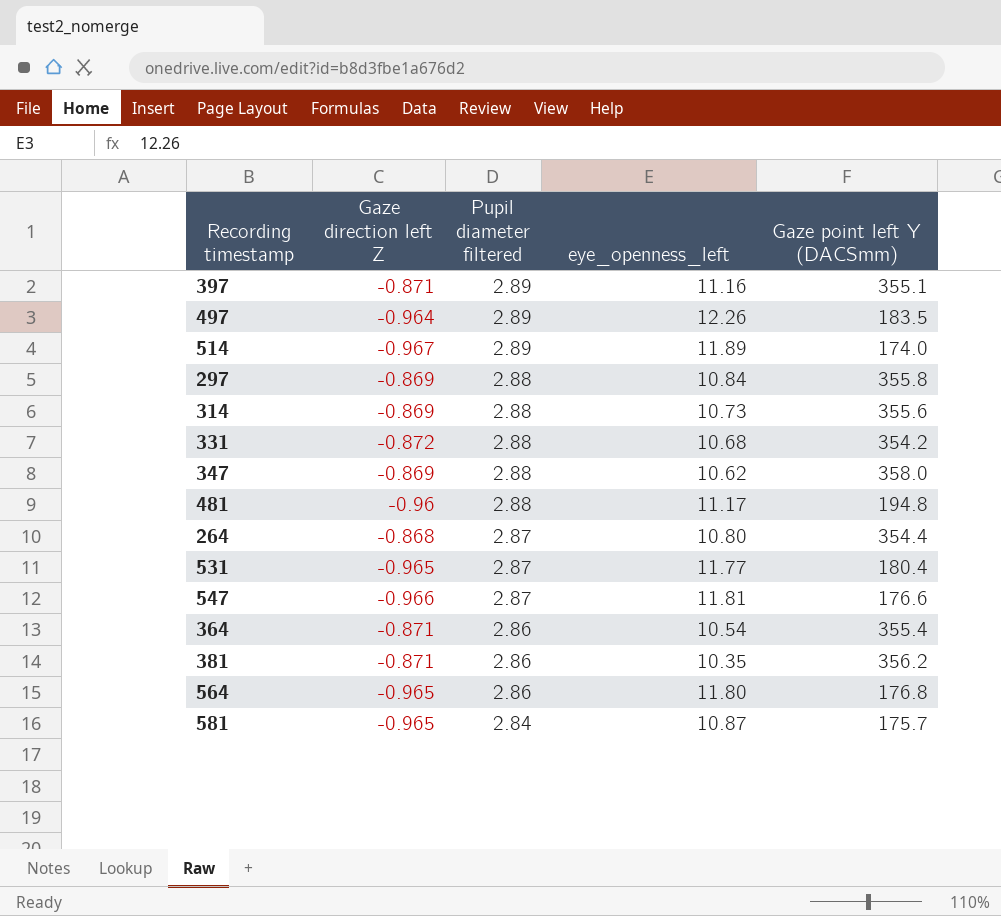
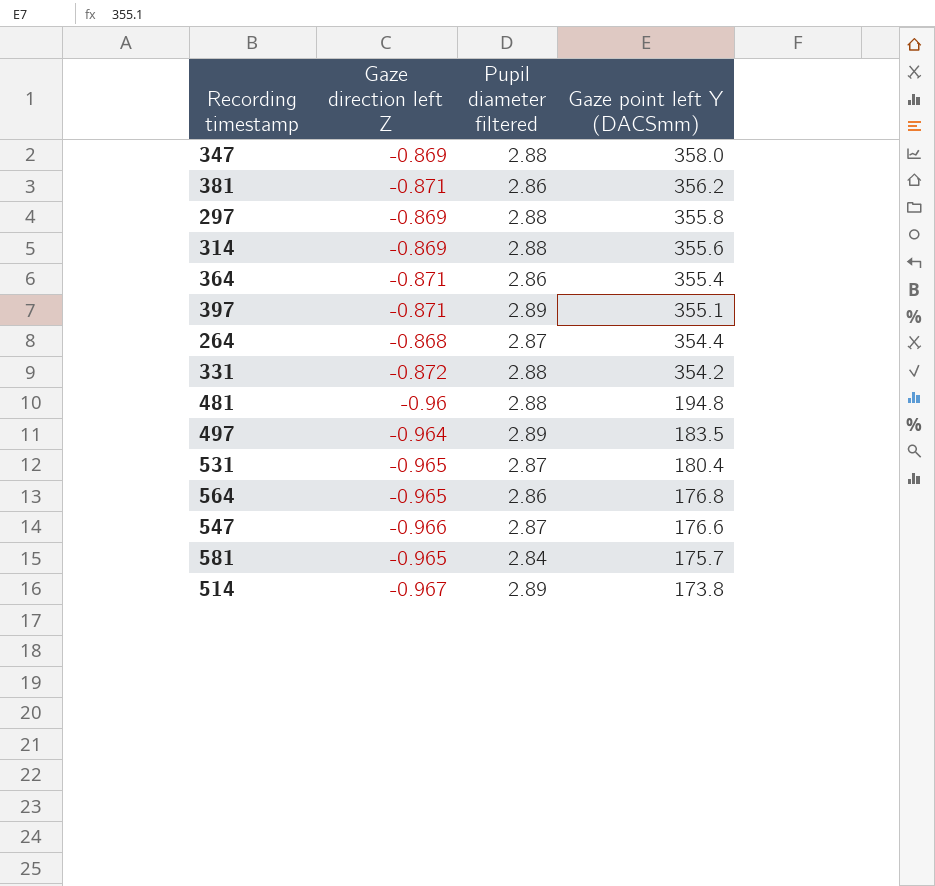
row order: Pupil diameter filtered descending -> Gaze point left Y (DACSmm) descending
column eye_openness_left | position: 4 -> none
514 | Gaze point left Y (DACSmm): 174.0 -> 173.8

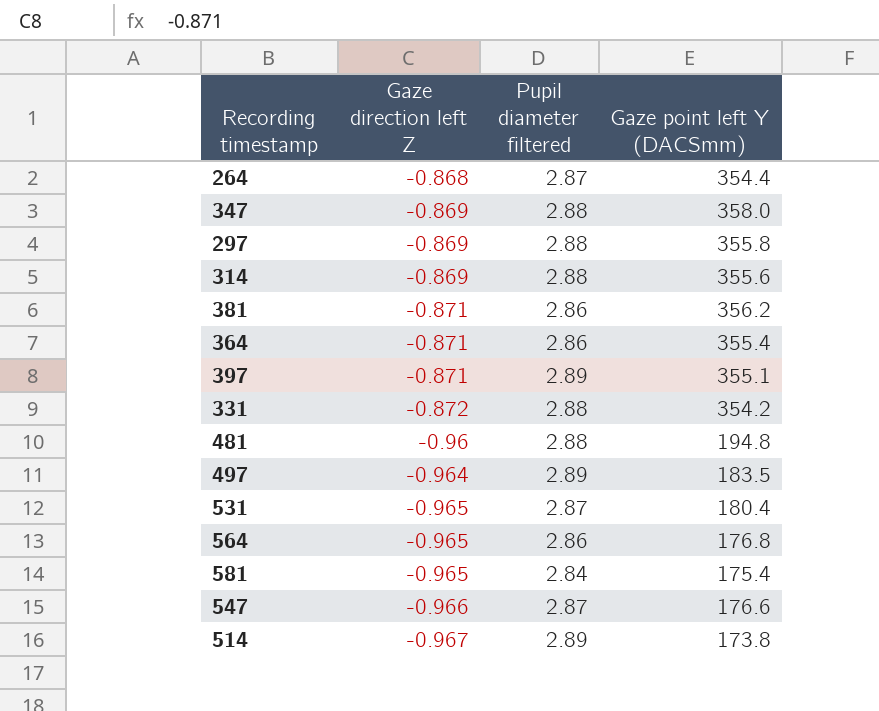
row order: Gaze point left Y (DACSmm) descending -> Gaze direction left Z descending
581 | Gaze point left Y (DACSmm): 175.7 -> 175.4

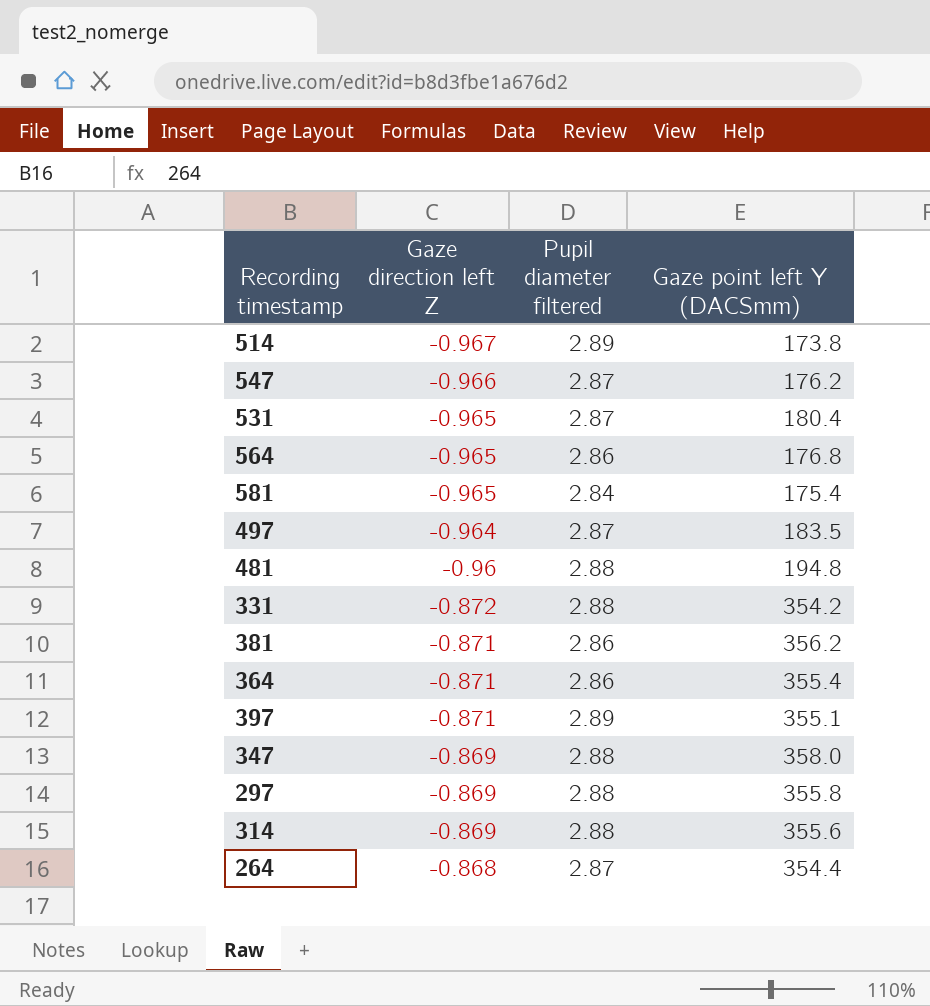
row order: Gaze direction left Z descending -> Gaze direction left Z ascending
547 | Gaze point left Y (DACSmm): 176.6 -> 176.2
497 | Pupil diameter filtered: 2.89 -> 2.87

